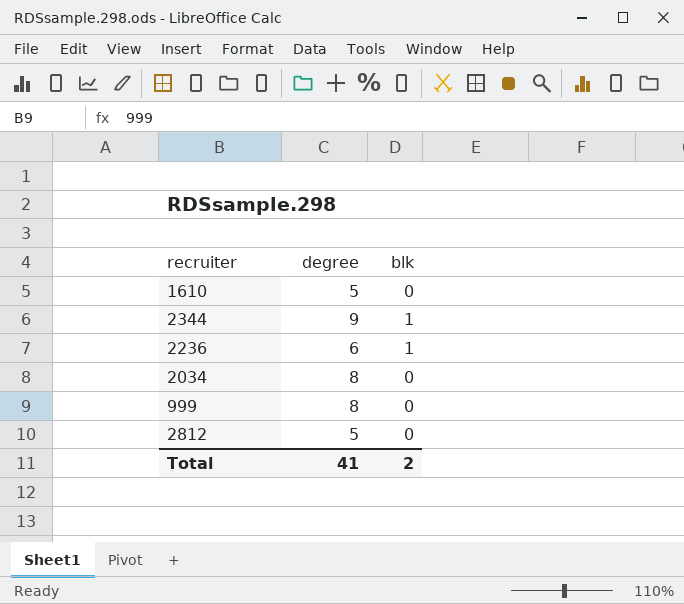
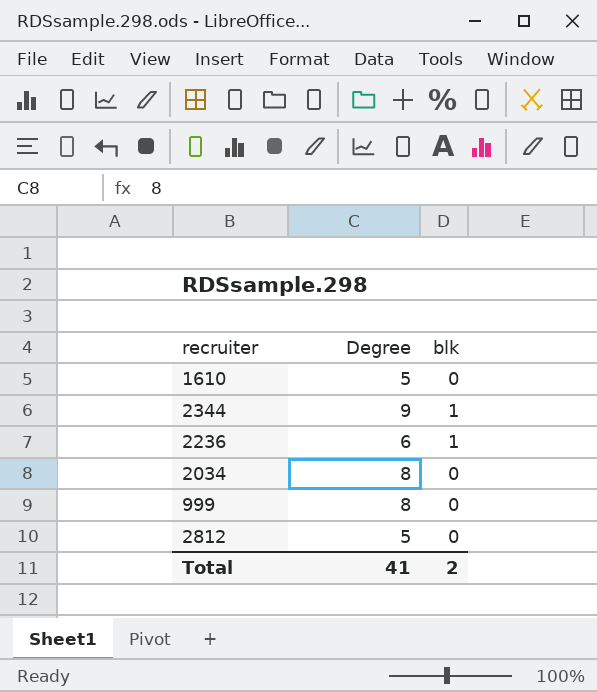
column name: degree -> Degree

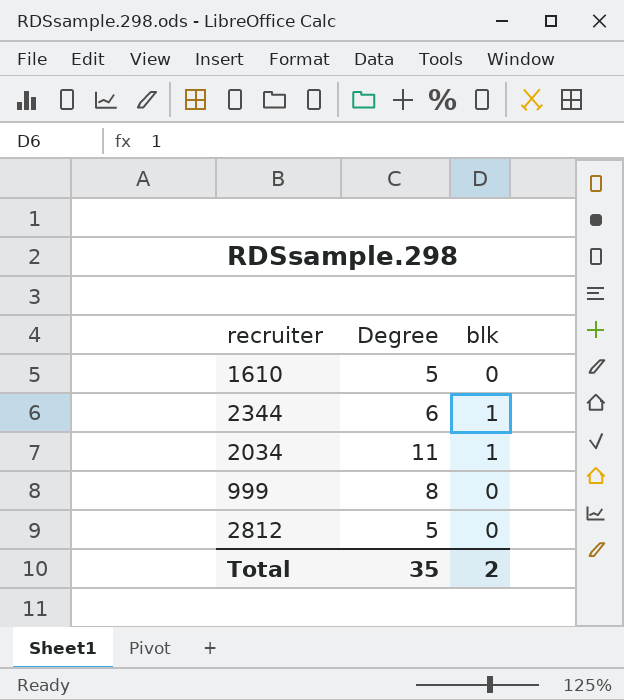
row 2236: 6 | 1 -> none
2344 | Degree: 9 -> 6
2034 | Degree: 8 -> 11
2034 | blk: 0 -> 1
Total | Degree: 41 -> 35

